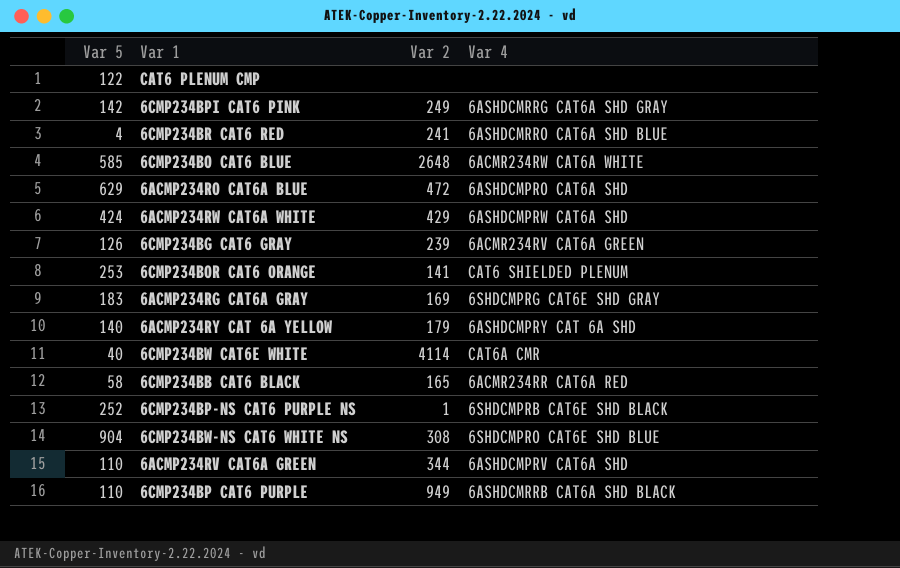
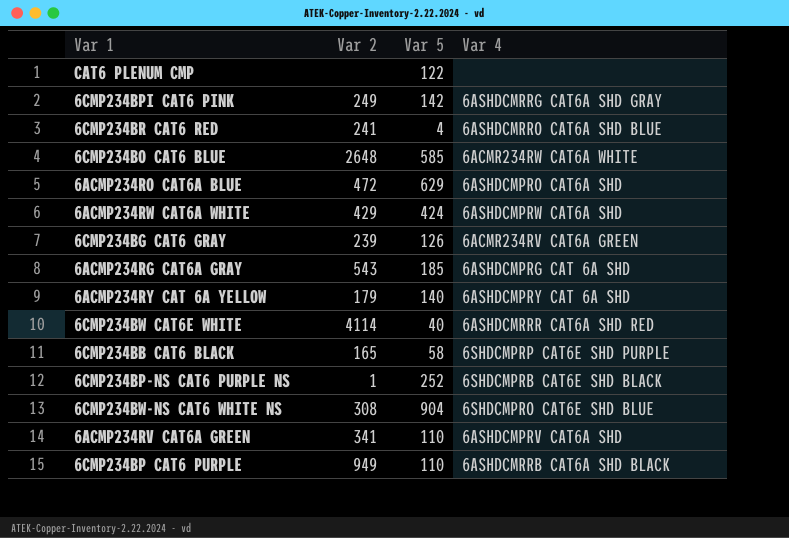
column Var 5 | position: 1 -> 3
row 6CMP234BOR CAT6 ORANGE: 253 | 141 | CAT6 SHIELDED PLENUM -> none
6ACMP234RG CAT6A GRAY | Var 2: 169 -> 543
6ACMP234RG CAT6A GRAY | Var 5: 183 -> 185
6ACMP234RG CAT6A GRAY | Var 4: 6SHDCMPRG CAT6E SHD GRAY -> 6ASHDCMPRG CAT 6A SHD
6CMP234BW CAT6E WHITE | Var 4: CAT6A CMR -> 6ASHDCMRRR CAT6A SHD RED
6CMP234BB CAT6 BLACK | Var 4: 6ACMR234RR CAT6A RED -> 6SHDCMPRP CAT6E SHD PURPLE
6ACMP234RV CAT6A GREEN | Var 2: 344 -> 341

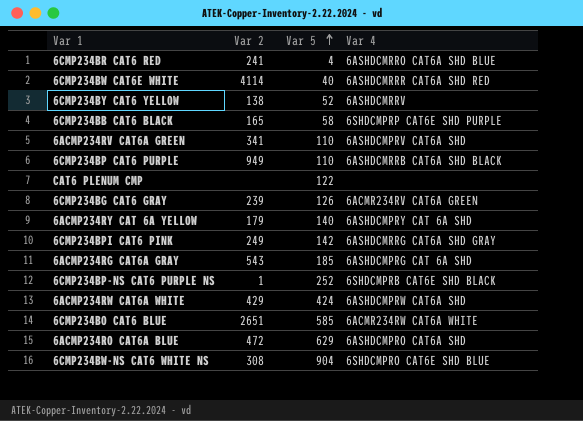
row order: none -> Var 5 ascending
row 6CMP234BY CAT6 YELLOW: none -> 138 | 52 | 6ASHDCMRRV
6CMP234BO CAT6 BLUE | Var 2: 2648 -> 2651

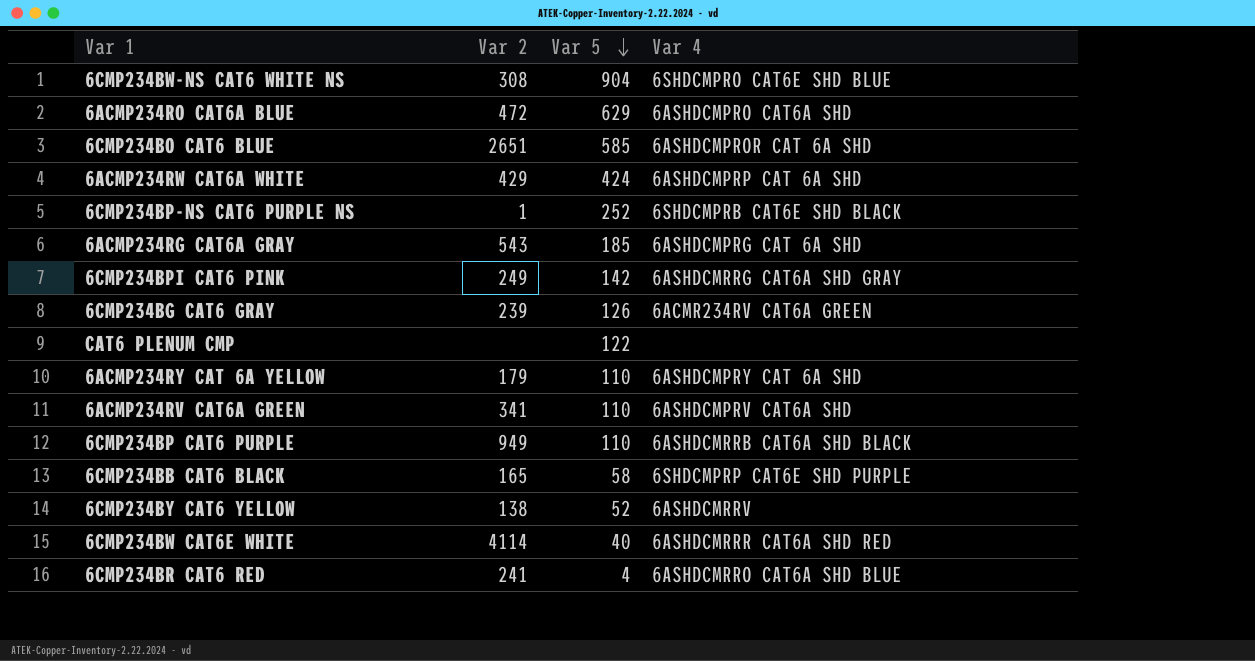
row order: Var 5 ascending -> Var 5 descending
6CMP234BO CAT6 BLUE | Var 4: 6ACMR234RW CAT6A WHITE -> 6ASHDCMPROR CAT 6A SHD
6ACMP234RW CAT6A WHITE | Var 4: 6ASHDCMPRW CAT6A SHD -> 6ASHDCMPRP CAT 6A SHD
6ACMP234RY CAT 6A YELLOW | Var 5: 140 -> 110

